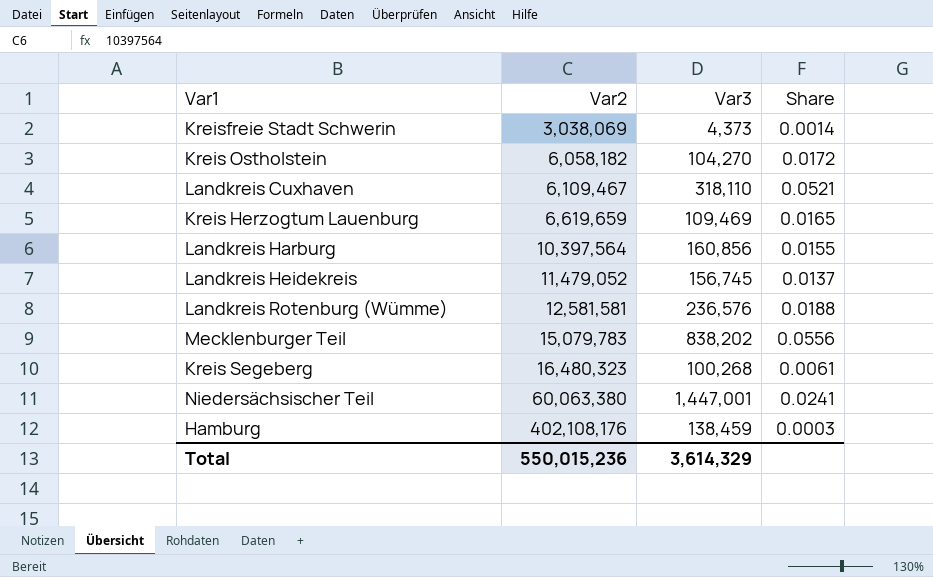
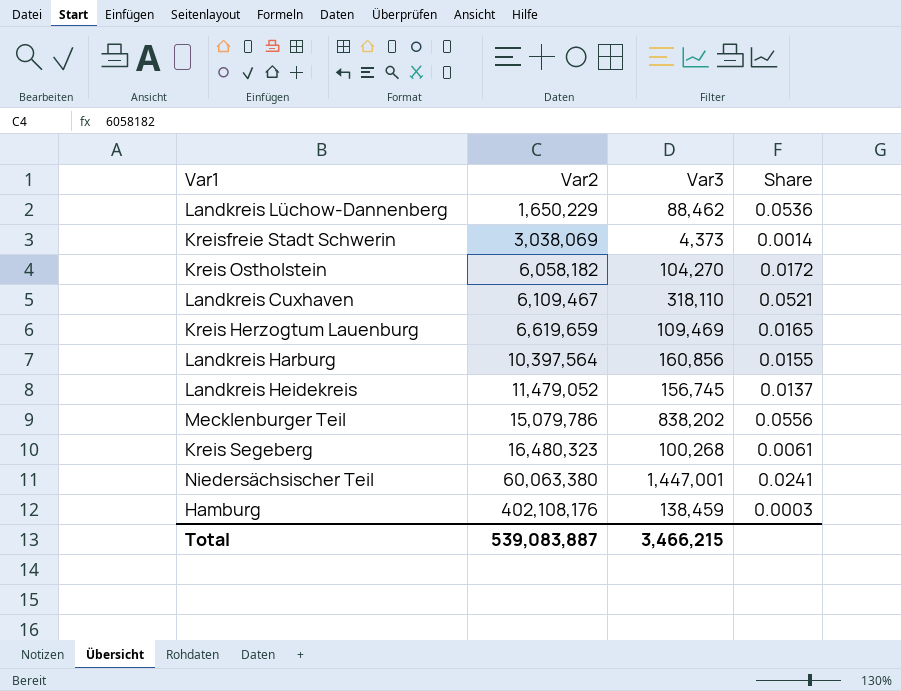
row Landkreis Rotenburg (Wümme): 12,581,581 | 236,576 | 0.0188 -> none
row Landkreis Lüchow-Dannenberg: none -> 1,650,229 | 88,462 | 0.0536
Mecklenburger Teil | Var2: 15,079,783 -> 15,079,786
Total | Var2: 550,015,236 -> 539,083,887
Total | Var3: 3,614,329 -> 3,466,215

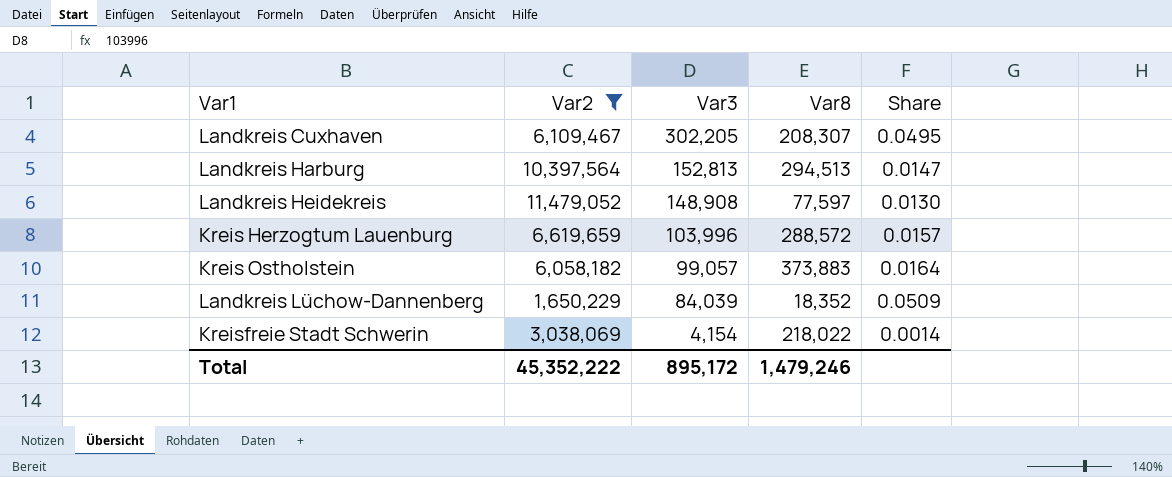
filter: none -> Var2 <= 11,479,052
row order: Var2 ascending -> Var3 descending
column Var8 | position: none -> 4
Landkreis Cuxhaven | Var3: 318,110 -> 302,205
Landkreis Cuxhaven | Share: 0.0521 -> 0.0495
Landkreis Harburg | Var3: 160,856 -> 152,813
Landkreis Harburg | Share: 0.0155 -> 0.0147
Landkreis Heidekreis | Var3: 156,745 -> 148,908
Landkreis Heidekreis | Share: 0.0137 -> 0.0130
Kreis Herzogtum Lauenburg | Var3: 109,469 -> 103,996
Kreis Herzogtum Lauenburg | Share: 0.0165 -> 0.0157
Kreis Ostholstein | Var3: 104,270 -> 99,057
Kreis Ostholstein | Share: 0.0172 -> 0.0164
Landkreis Lüchow-Dannenberg | Var3: 88,462 -> 84,039
Landkreis Lüchow-Dannenberg | Share: 0.0536 -> 0.0509
Kreisfreie Stadt Schwerin | Var3: 4,373 -> 4,154
Total | Var2: 539,083,887 -> 45,352,222
Total | Var3: 3,466,215 -> 895,172

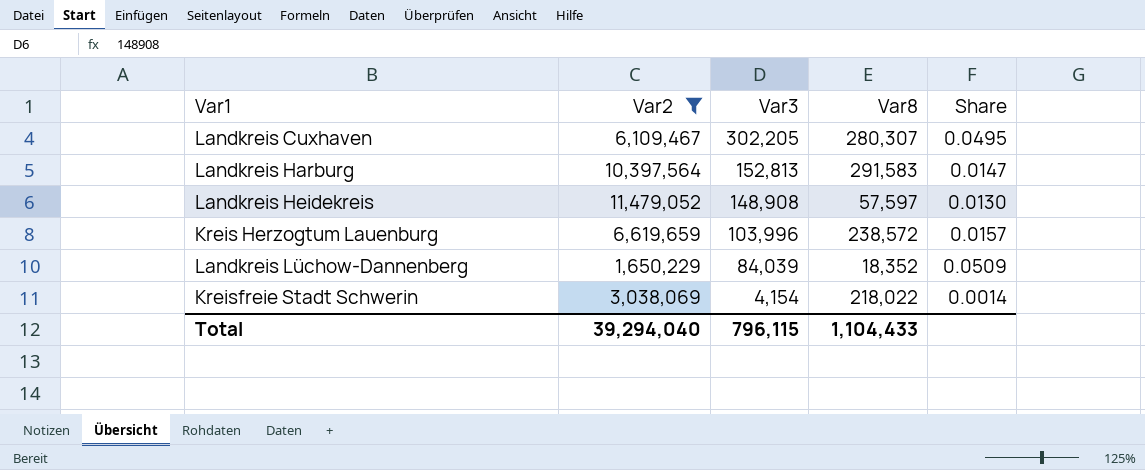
row Kreis Ostholstein: 6,058,182 | 99,057 | 373,883 | 0.0164 -> none
Landkreis Cuxhaven | Var8: 208,307 -> 280,307
Landkreis Harburg | Var8: 294,513 -> 291,583
Landkreis Heidekreis | Var8: 77,597 -> 57,597
Kreis Herzogtum Lauenburg | Var8: 288,572 -> 238,572
Total | Var2: 45,352,222 -> 39,294,040
Total | Var3: 895,172 -> 796,115
Total | Var8: 1,479,246 -> 1,104,433

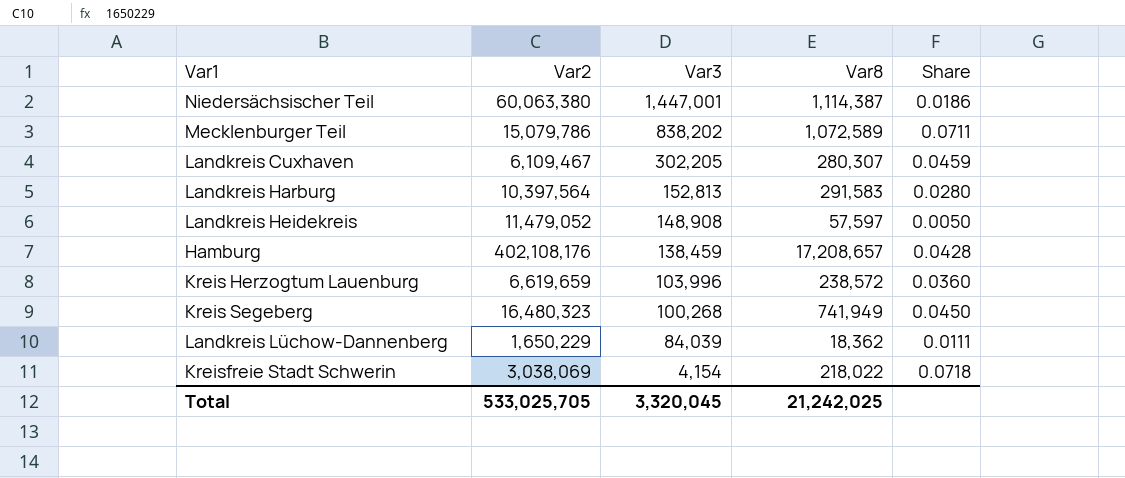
filter: Var2 <= 11,479,052 -> none
column Share | formula: [Var3] / [Var2] -> [Var8] / [Var2]
Landkreis Lüchow-Dannenberg | Var8: 18,352 -> 18,362
Total | Var2: 39,294,040 -> 533,025,705
Total | Var3: 796,115 -> 3,320,045
Total | Var8: 1,104,433 -> 21,242,025

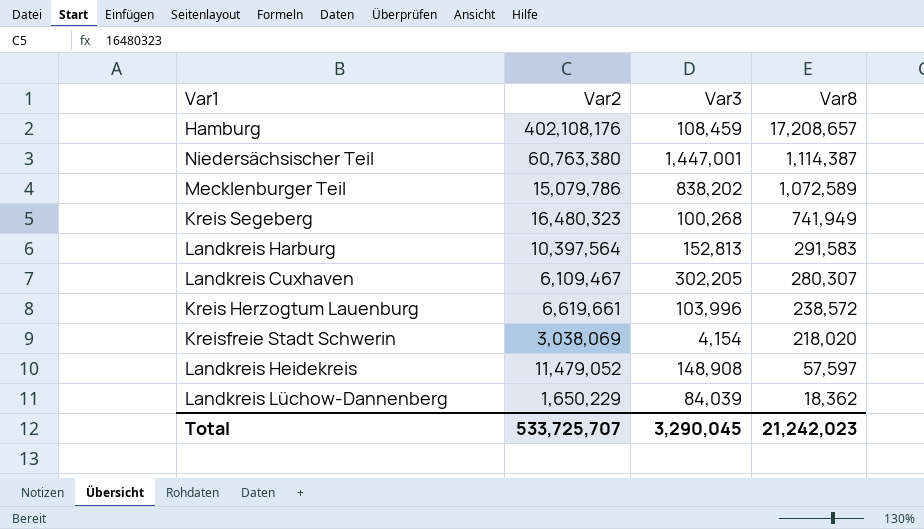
row order: Var3 descending -> Var8 descending
column Share | formula: [Var8] / [Var2] -> none
Hamburg | Var3: 138,459 -> 108,459
Niedersächsischer Teil | Var2: 60,063,380 -> 60,763,380
Kreis Herzogtum Lauenburg | Var2: 6,619,659 -> 6,619,661
Kreisfreie Stadt Schwerin | Var8: 218,022 -> 218,020
Total | Var2: 533,025,705 -> 533,725,707
Total | Var3: 3,320,045 -> 3,290,045
Total | Var8: 21,242,025 -> 21,242,023

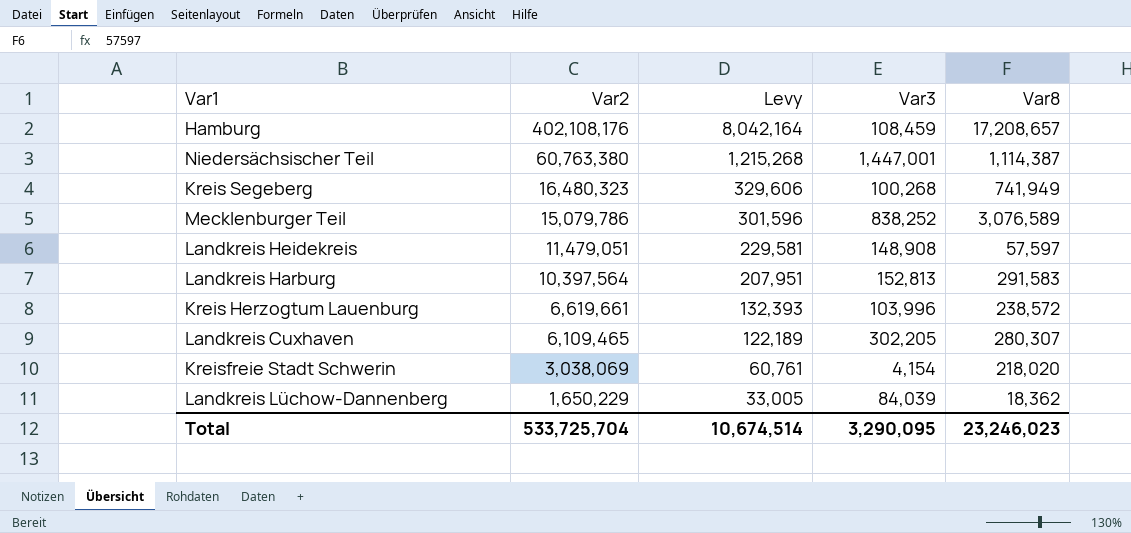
row order: Var8 descending -> Var2 descending
column Levy | formula: none -> [Var2] * 0.02
Mecklenburger Teil | Var3: 838,202 -> 838,252
Mecklenburger Teil | Var8: 1,072,589 -> 3,076,589
Landkreis Heidekreis | Var2: 11,479,052 -> 11,479,051
Landkreis Cuxhaven | Var2: 6,109,467 -> 6,109,465
Total | Var2: 533,725,707 -> 533,725,704
Total | Var3: 3,290,045 -> 3,290,095
Total | Var8: 21,242,023 -> 23,246,023

